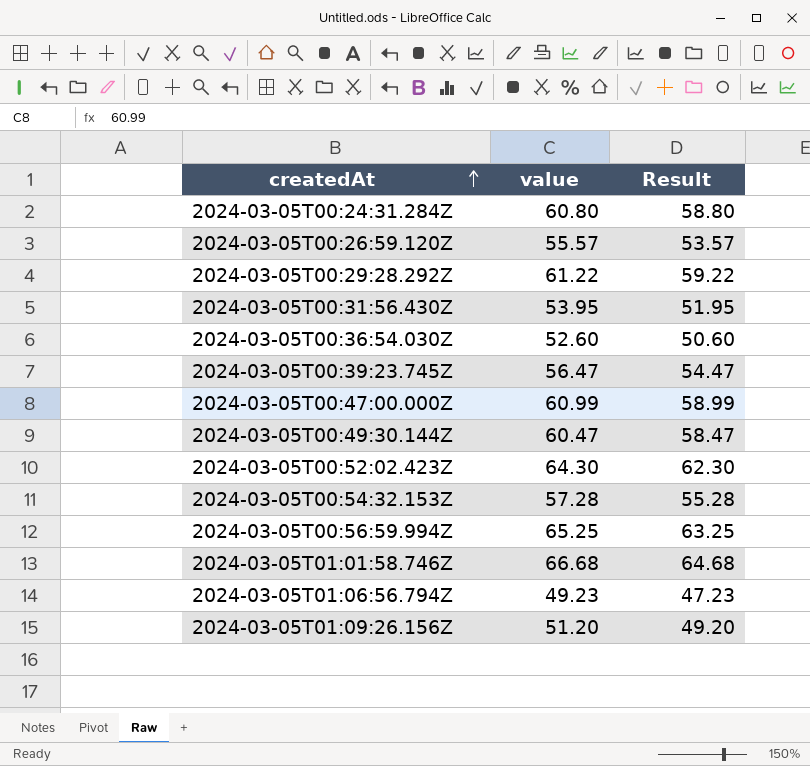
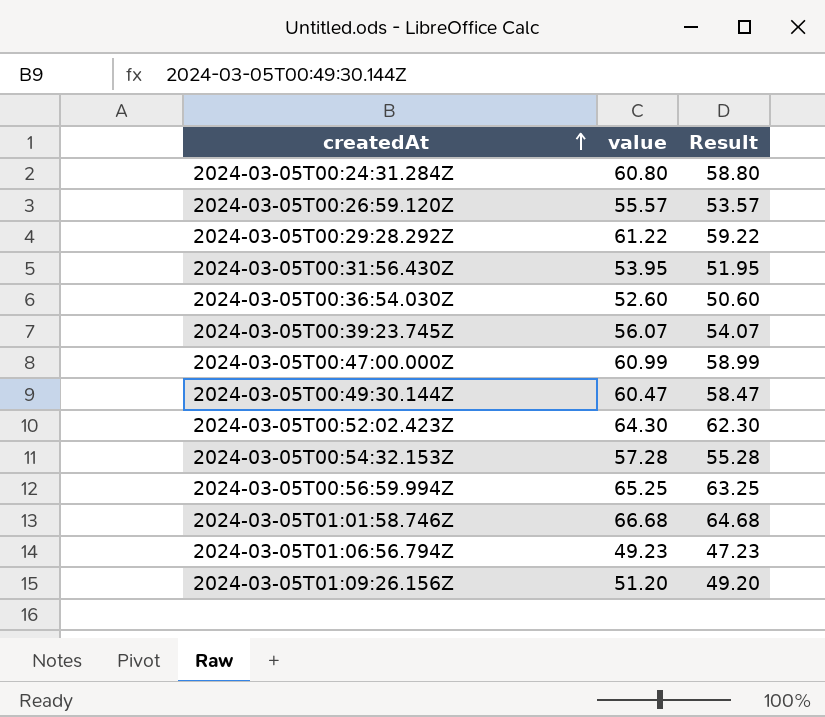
2024-03-05T00:39:23.745Z | value: 56.47 -> 56.07
2024-03-05T00:39:23.745Z | Result: 54.47 -> 54.07

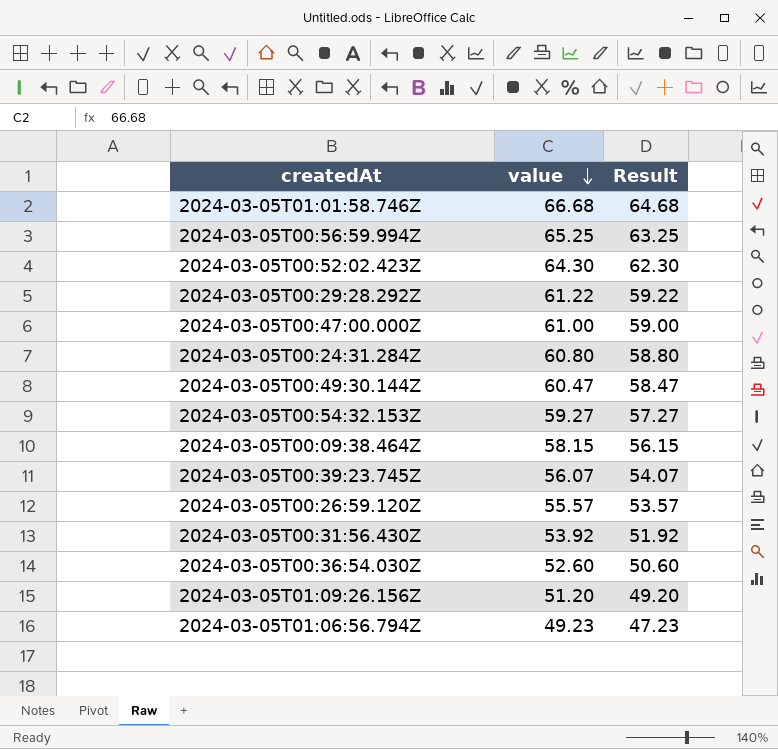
row order: createdAt ascending -> value descending
2024-03-05T00:47:00.000Z | value: 60.99 -> 61.00
2024-03-05T00:47:00.000Z | Result: 58.99 -> 59.00
2024-03-05T00:54:32.153Z | value: 57.28 -> 59.27
2024-03-05T00:54:32.153Z | Result: 55.28 -> 57.27
row 2024-03-05T00:09:38.464Z: none -> 58.15 | 56.15
2024-03-05T00:31:56.430Z | value: 53.95 -> 53.92
2024-03-05T00:31:56.430Z | Result: 51.95 -> 51.92

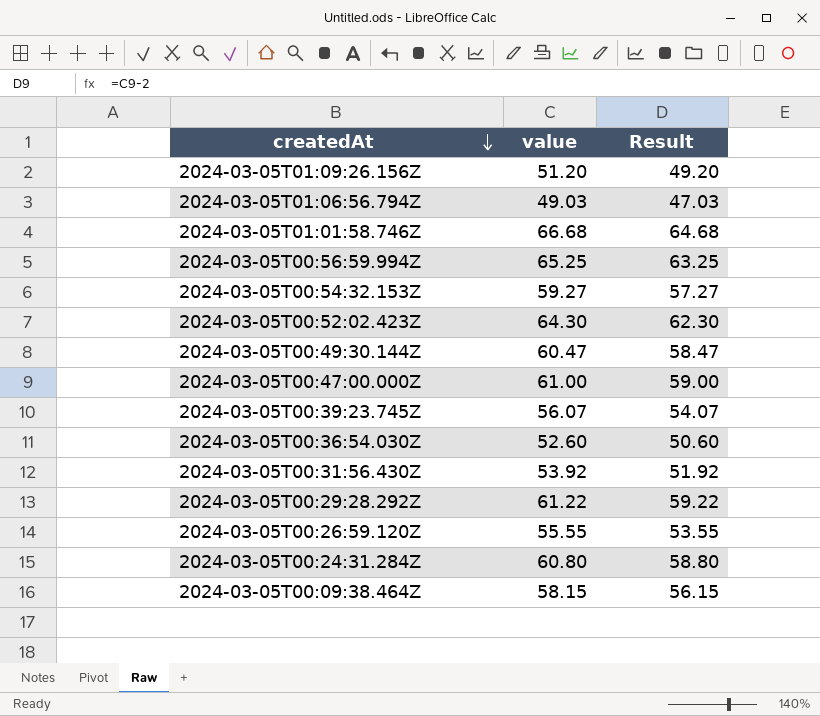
row order: value descending -> createdAt descending
2024-03-05T01:06:56.794Z | value: 49.23 -> 49.03
2024-03-05T01:06:56.794Z | Result: 47.23 -> 47.03
2024-03-05T00:26:59.120Z | value: 55.57 -> 55.55
2024-03-05T00:26:59.120Z | Result: 53.57 -> 53.55

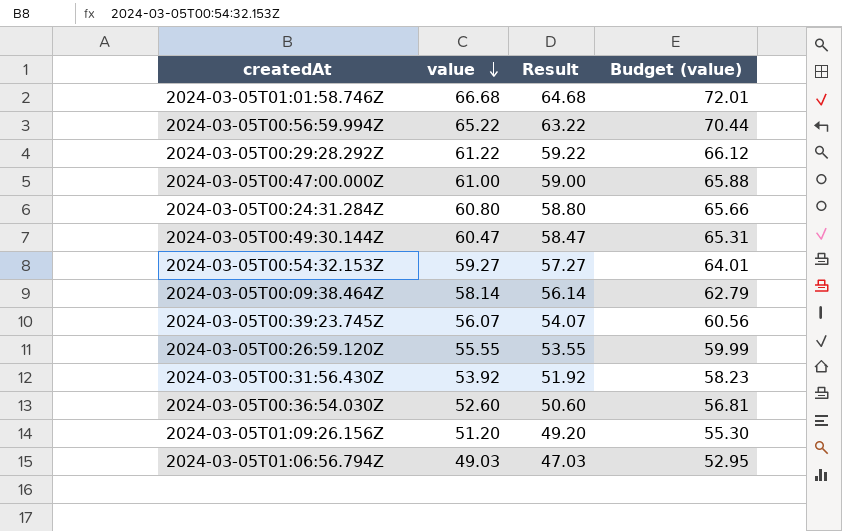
row order: createdAt descending -> value descending
column Budget (value) | formula: none -> [value] * 1.08
row 2024-03-05T00:52:02.423Z: 64.30 | 62.30 -> none
2024-03-05T00:56:59.994Z | value: 65.25 -> 65.22
2024-03-05T00:56:59.994Z | Result: 63.25 -> 63.22
2024-03-05T00:09:38.464Z | value: 58.15 -> 58.14
2024-03-05T00:09:38.464Z | Result: 56.15 -> 56.14

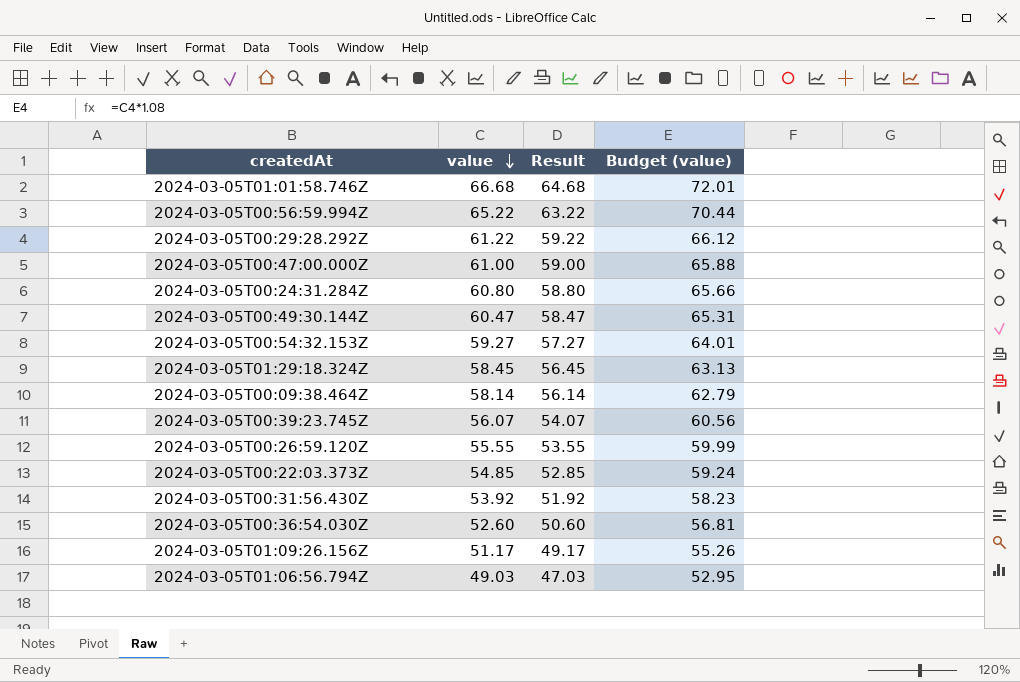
row 2024-03-05T01:29:18.324Z: none -> 58.45 | 56.45 | 63.13
row 2024-03-05T00:22:03.373Z: none -> 54.85 | 52.85 | 59.24
2024-03-05T01:09:26.156Z | value: 51.20 -> 51.17
2024-03-05T01:09:26.156Z | Result: 49.20 -> 49.17
2024-03-05T01:09:26.156Z | Budget (value): 55.30 -> 55.26

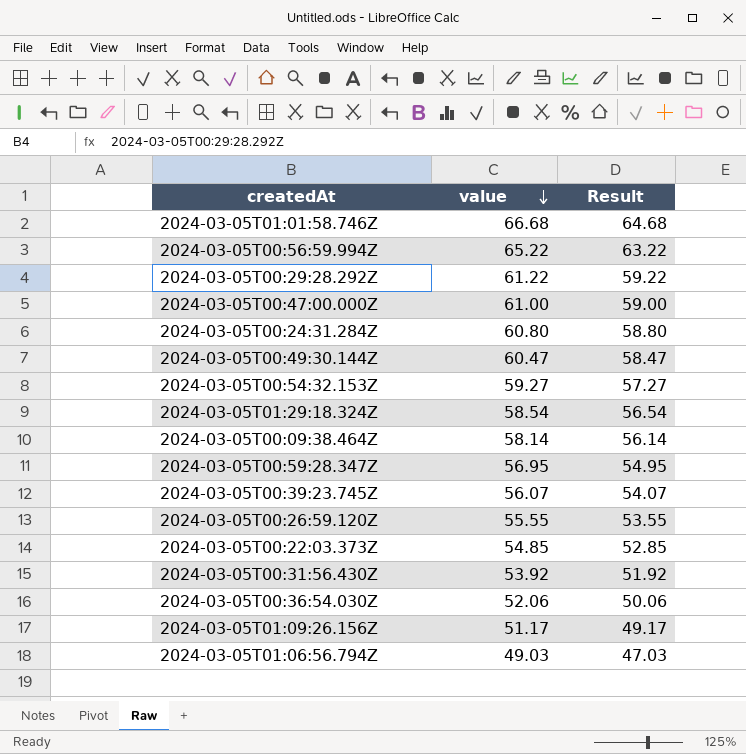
column Budget (value) | formula: [value] * 1.08 -> none
2024-03-05T01:29:18.324Z | value: 58.45 -> 58.54
2024-03-05T01:29:18.324Z | Result: 56.45 -> 56.54
row 2024-03-05T00:59:28.347Z: none -> 56.95 | 54.95
2024-03-05T00:36:54.030Z | value: 52.60 -> 52.06
2024-03-05T00:36:54.030Z | Result: 50.60 -> 50.06

